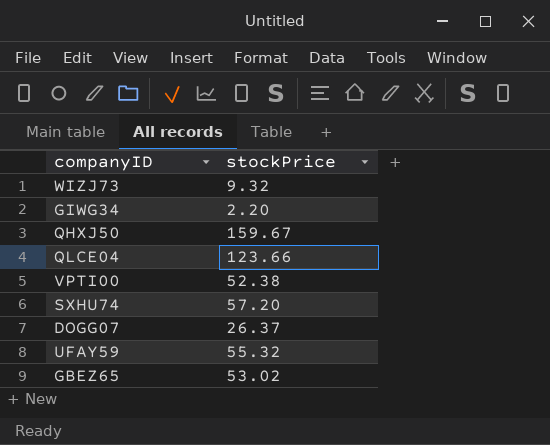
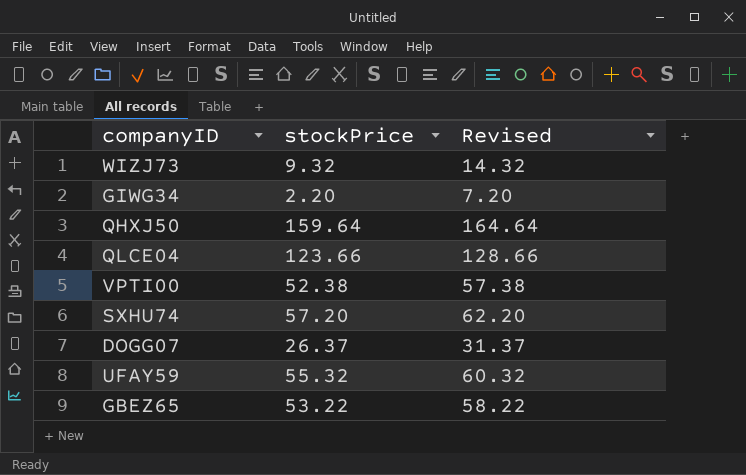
column Revised | formula: none -> [stockPrice] + 5
QHXJ50 | stockPrice: 159.67 -> 159.64
GBEZ65 | stockPrice: 53.02 -> 53.22

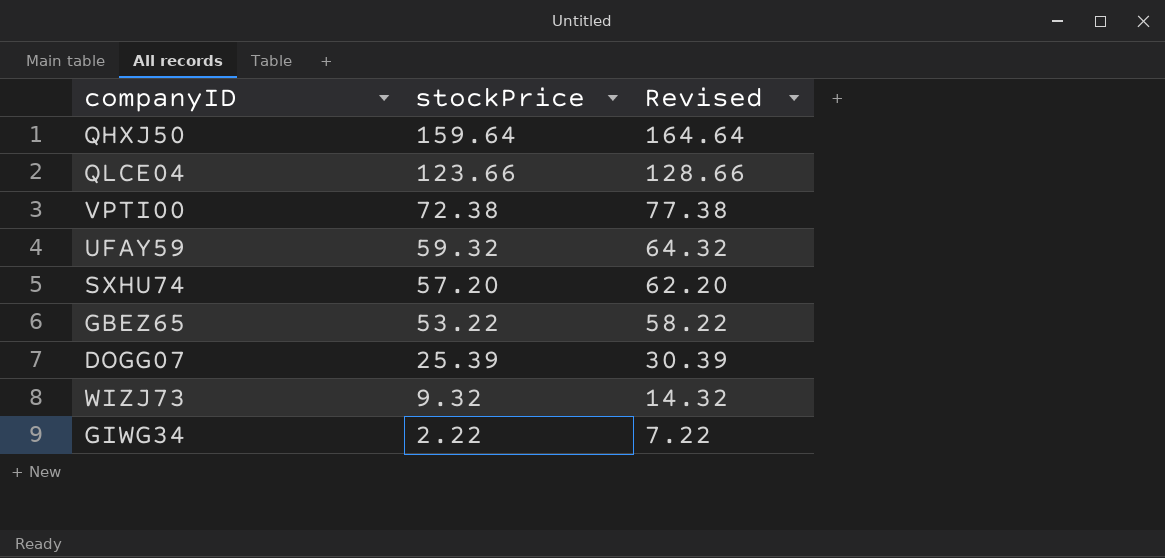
row order: none -> stockPrice descending
VPTI00 | stockPrice: 52.38 -> 72.38
VPTI00 | Revised: 57.38 -> 77.38
UFAY59 | stockPrice: 55.32 -> 59.32
UFAY59 | Revised: 60.32 -> 64.32
DOGG07 | stockPrice: 26.37 -> 25.39
DOGG07 | Revised: 31.37 -> 30.39
GIWG34 | stockPrice: 2.20 -> 2.22
GIWG34 | Revised: 7.20 -> 7.22

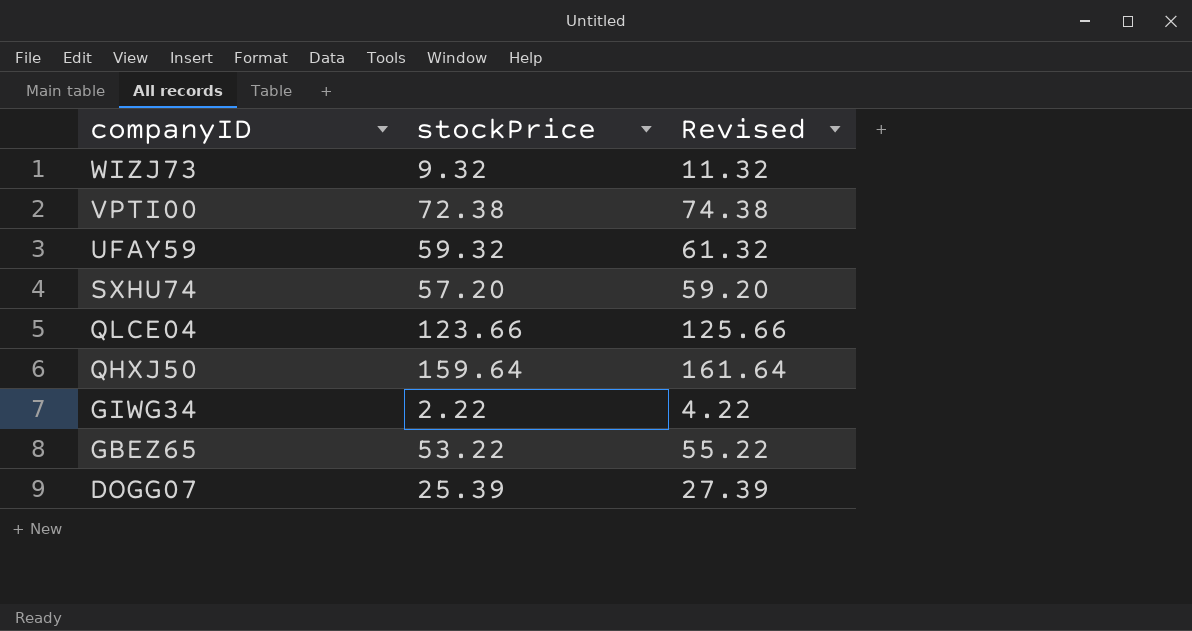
row order: stockPrice descending -> companyID descending
column Revised | formula: [stockPrice] + 5 -> [stockPrice] + 2

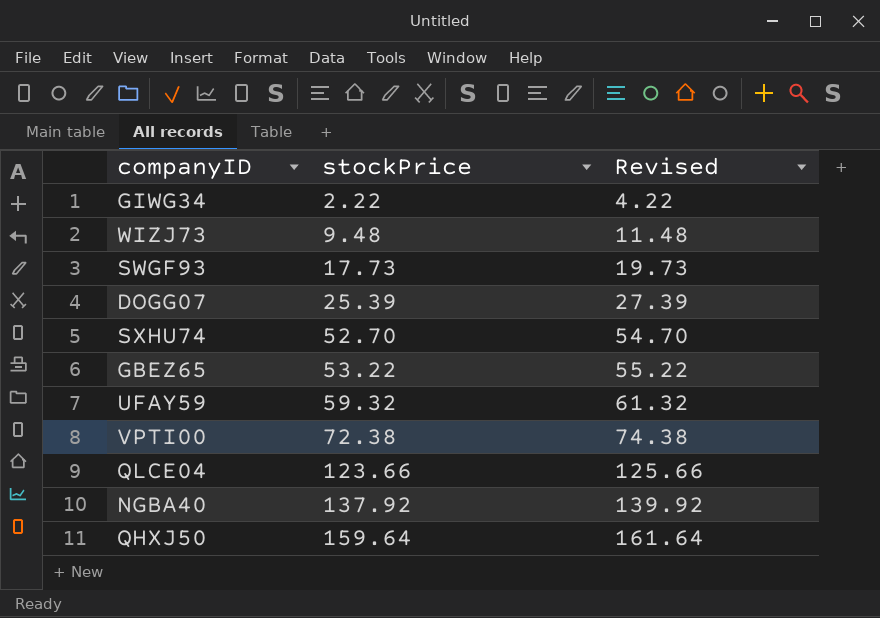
row order: companyID descending -> stockPrice ascending
WIZJ73 | stockPrice: 9.32 -> 9.48
WIZJ73 | Revised: 11.32 -> 11.48
row SWGF93: none -> 17.73 | 19.73
SXHU74 | stockPrice: 57.20 -> 52.70
SXHU74 | Revised: 59.20 -> 54.70
row NGBA40: none -> 137.92 | 139.92

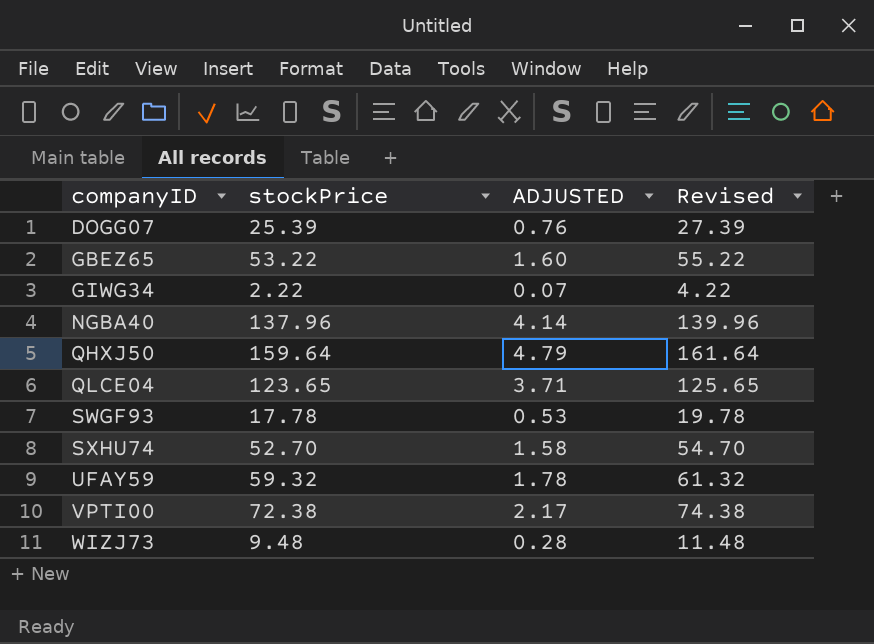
row order: stockPrice ascending -> companyID ascending
column ADJUSTED | formula: none -> [stockPrice] * 0.03
NGBA40 | stockPrice: 137.92 -> 137.96
NGBA40 | Revised: 139.92 -> 139.96
QLCE04 | stockPrice: 123.66 -> 123.65
QLCE04 | Revised: 125.66 -> 125.65
SWGF93 | stockPrice: 17.73 -> 17.78
SWGF93 | Revised: 19.73 -> 19.78

